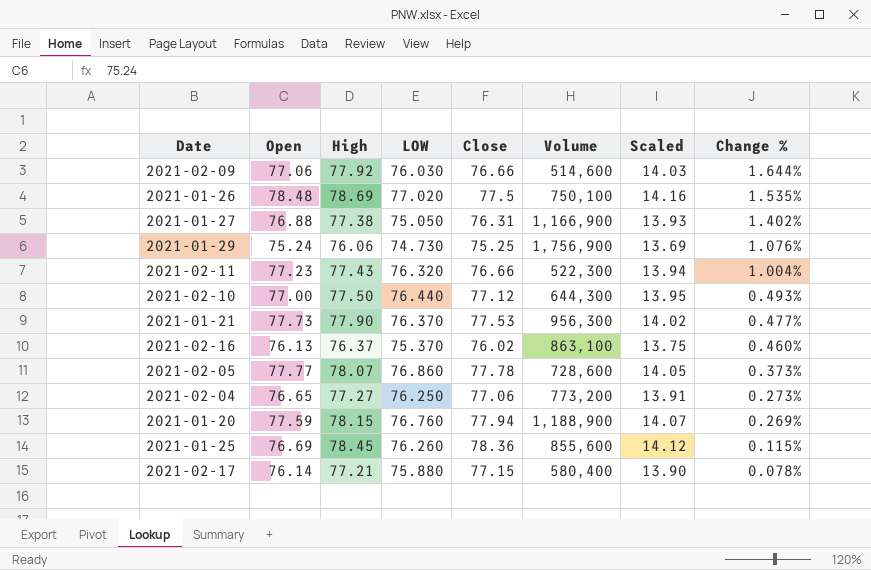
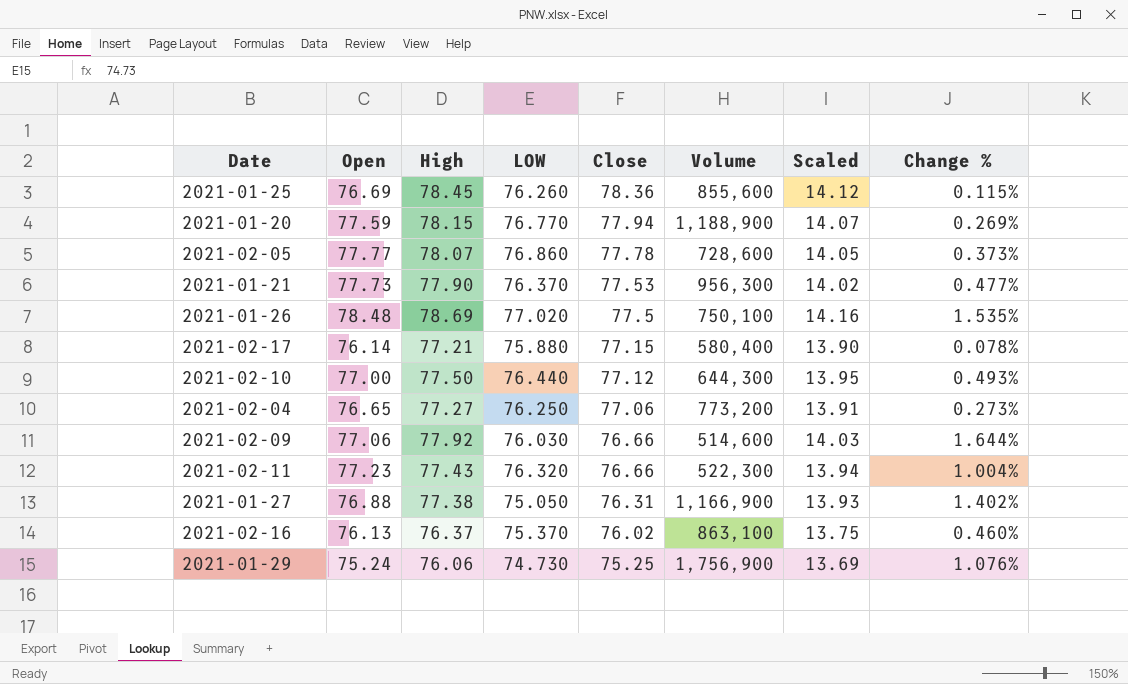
row order: Change % descending -> Close descending
2021-01-20 | LOW: 76.760 -> 76.770

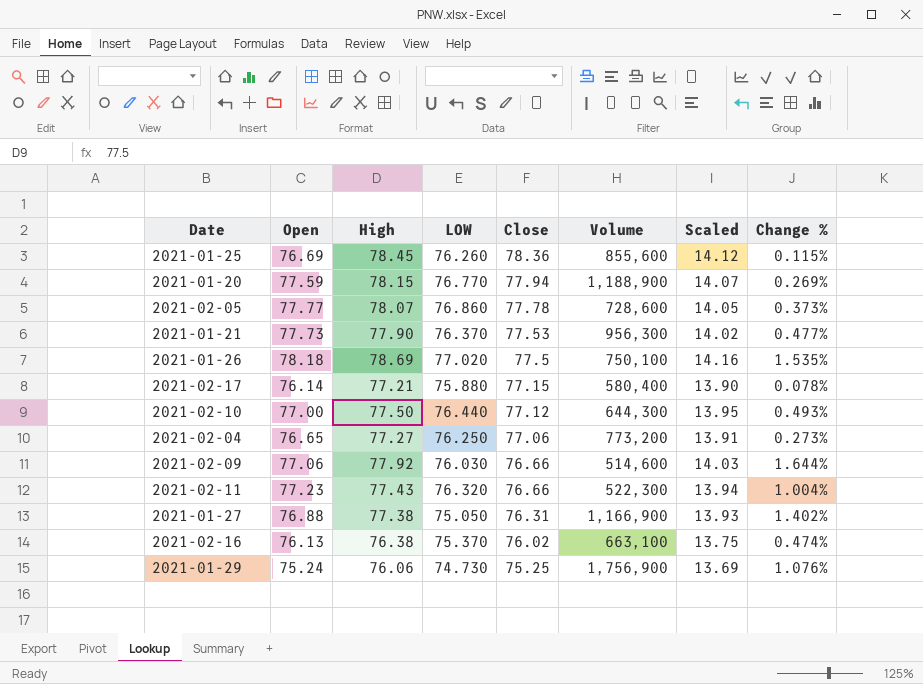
2021-01-26 | Open: 78.48 -> 78.18
2021-02-16 | High: 76.37 -> 76.38
2021-02-16 | Volume: 863,100 -> 663,100
2021-02-16 | Change %: 0.460% -> 0.474%

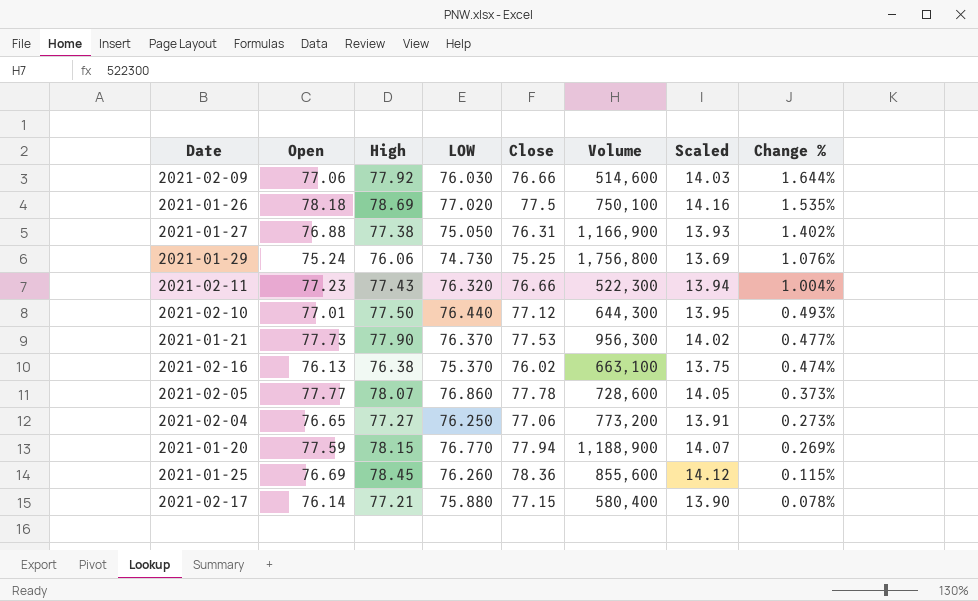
row order: Close descending -> Change % descending
2021-01-29 | Volume: 1,756,900 -> 1,756,800
2021-02-10 | Open: 77.00 -> 77.01

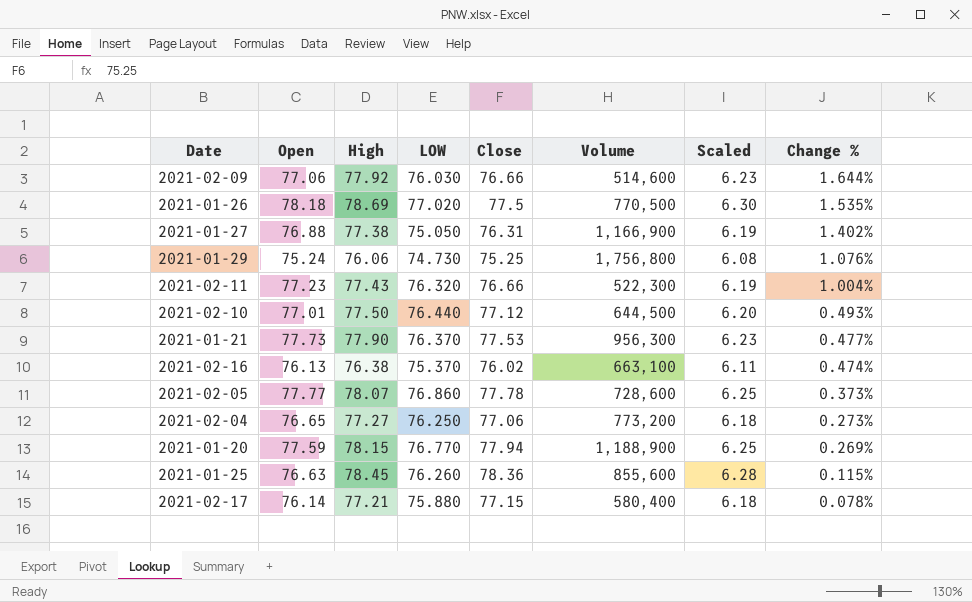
column Scaled | formula: [High] * 0.18 -> [High] * 0.08
2021-01-26 | Volume: 750,100 -> 770,500
2021-02-10 | Volume: 644,300 -> 644,500
2021-01-25 | Open: 76.69 -> 76.63

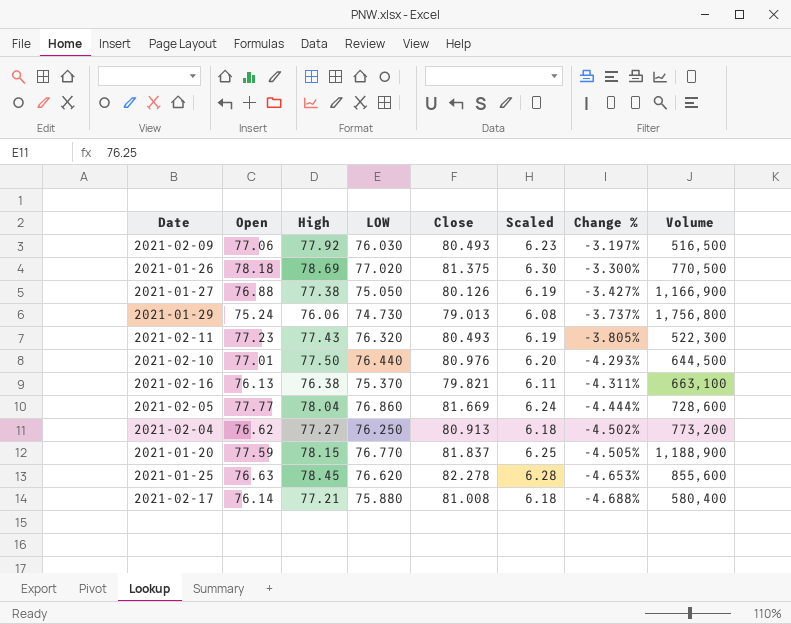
column Volume | position: 6 -> 8
row 2021-01-21: 77.73 | 77.90 | 76.370 | 77.53 | 956,300 | 6.23 | 0.477% -> none
2021-02-09 | Close: 76.66 -> 80.493
2021-02-09 | Change %: 1.644% -> -3.197%
2021-02-09 | Volume: 514,600 -> 516,500
2021-01-26 | Close: 77.5 -> 81.375
2021-01-26 | Change %: 1.535% -> -3.300%
2021-01-27 | Close: 76.31 -> 80.126
2021-01-27 | Change %: 1.402% -> -3.427%
2021-01-29 | Close: 75.25 -> 79.013
2021-01-29 | Change %: 1.076% -> -3.737%
2021-02-11 | Close: 76.66 -> 80.493
2021-02-11 | Change %: 1.004% -> -3.805%
2021-02-10 | Close: 77.12 -> 80.976
2021-02-10 | Change %: 0.493% -> -4.293%
2021-02-16 | Close: 76.02 -> 79.821
2021-02-16 | Change %: 0.474% -> -4.311%
2021-02-05 | High: 78.07 -> 78.04
2021-02-05 | Close: 77.78 -> 81.669
2021-02-05 | Scaled: 6.25 -> 6.24
2021-02-05 | Change %: 0.373% -> -4.444%
2021-02-04 | Open: 76.65 -> 76.62
2021-02-04 | Close: 77.06 -> 80.913
2021-02-04 | Change %: 0.273% -> -4.502%
2021-01-20 | Close: 77.94 -> 81.837
2021-01-20 | Change %: 0.269% -> -4.505%
2021-01-25 | LOW: 76.260 -> 76.620
2021-01-25 | Close: 78.36 -> 82.278
2021-01-25 | Change %: 0.115% -> -4.653%
2021-02-17 | Close: 77.15 -> 81.008
2021-02-17 | Change %: 0.078% -> -4.688%

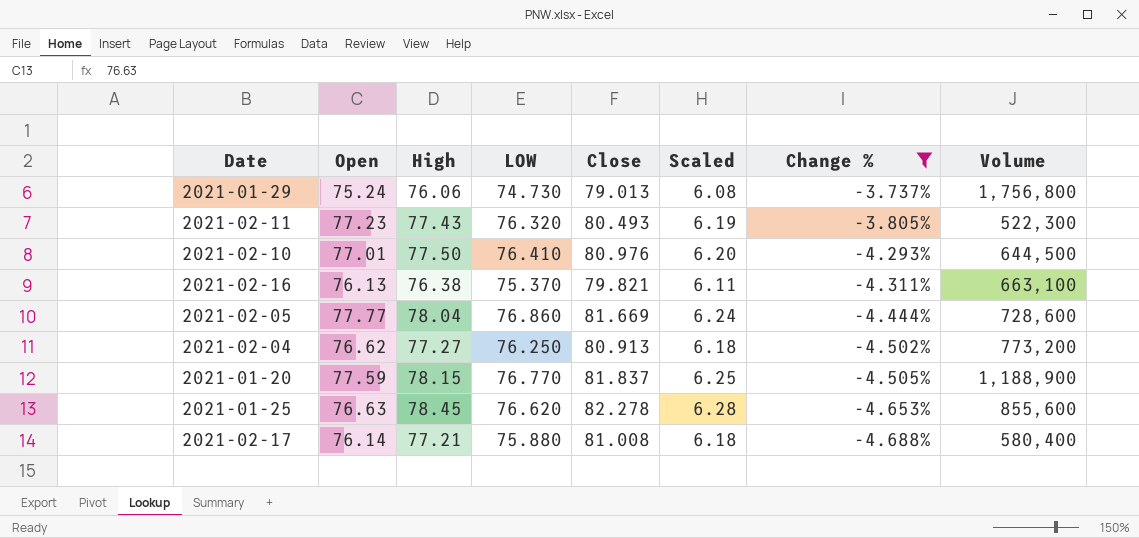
filter: none -> Change % <= -3.737%
2021-02-10 | LOW: 76.440 -> 76.410

